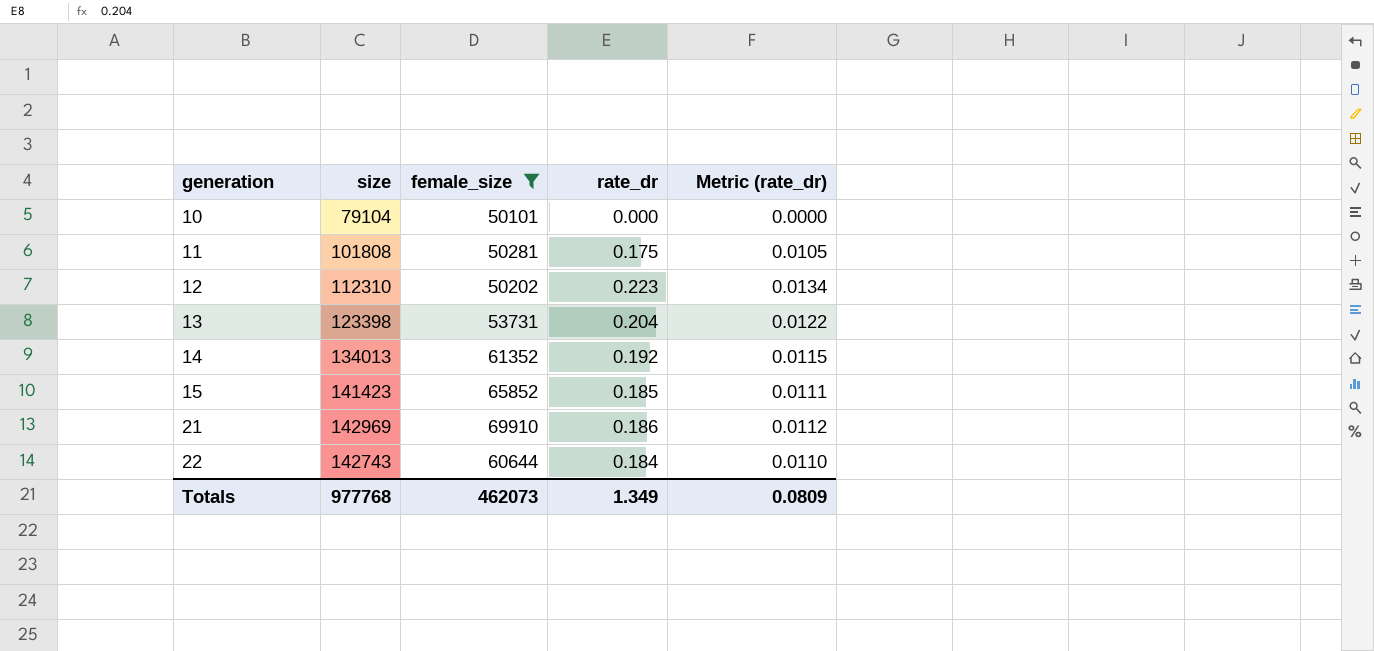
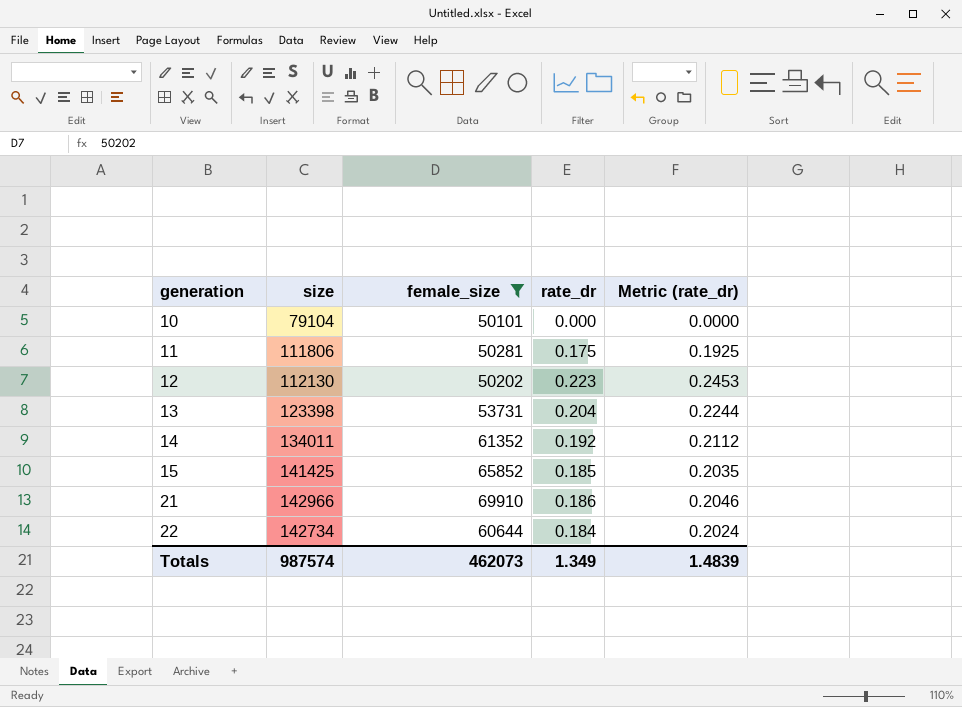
column Metric (rate_dr) | formula: [rate_dr] * 0.06 -> [rate_dr] * 1.1
11 | size: 101808 -> 111806
12 | size: 112310 -> 112130
14 | size: 134013 -> 134011
15 | size: 141423 -> 141425
21 | size: 142969 -> 142966
22 | size: 142743 -> 142734
Totals | size: 977768 -> 987574
Totals | Metric (rate_dr): 0.0809 -> 1.4839

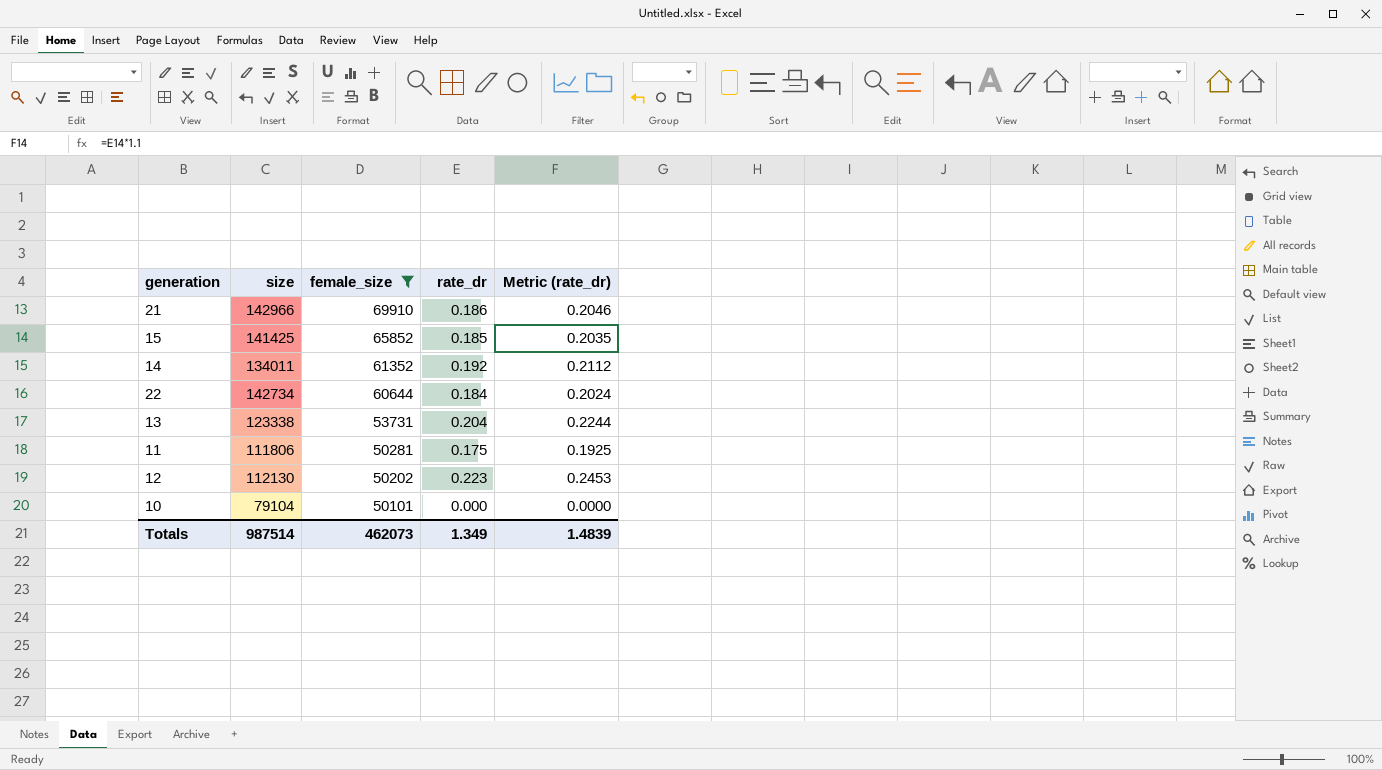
row order: generation ascending -> female_size descending
13 | size: 123398 -> 123338
Totals | size: 987574 -> 987514

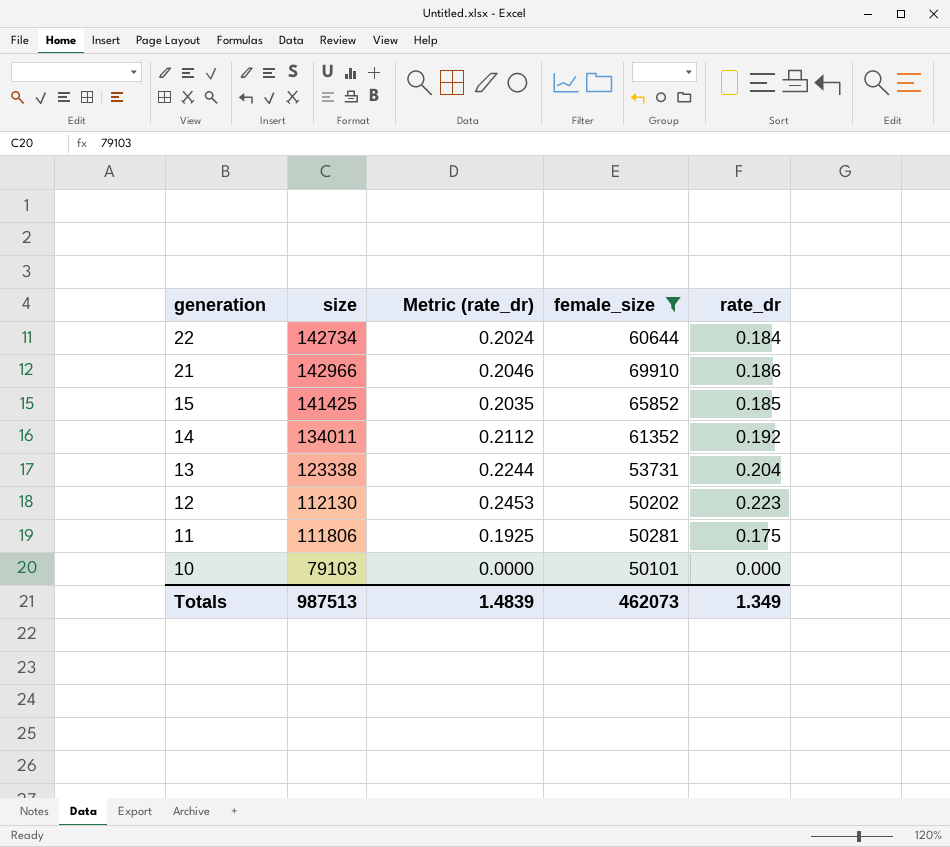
row order: female_size descending -> generation descending
column Metric (rate_dr) | position: 5 -> 3
10 | size: 79104 -> 79103
Totals | size: 987514 -> 987513

